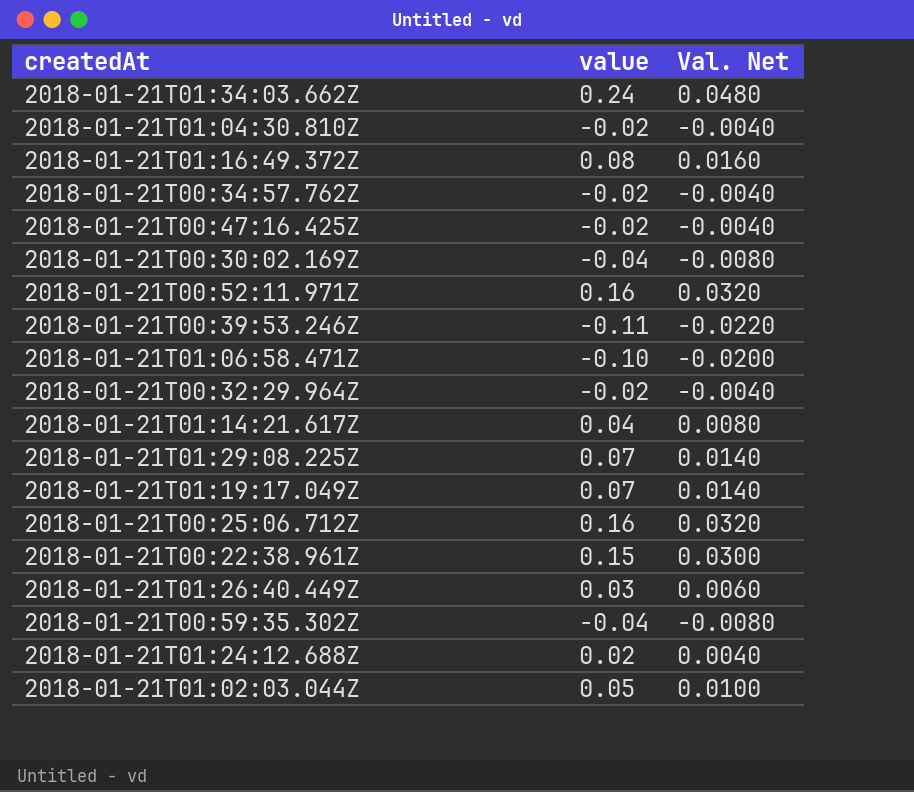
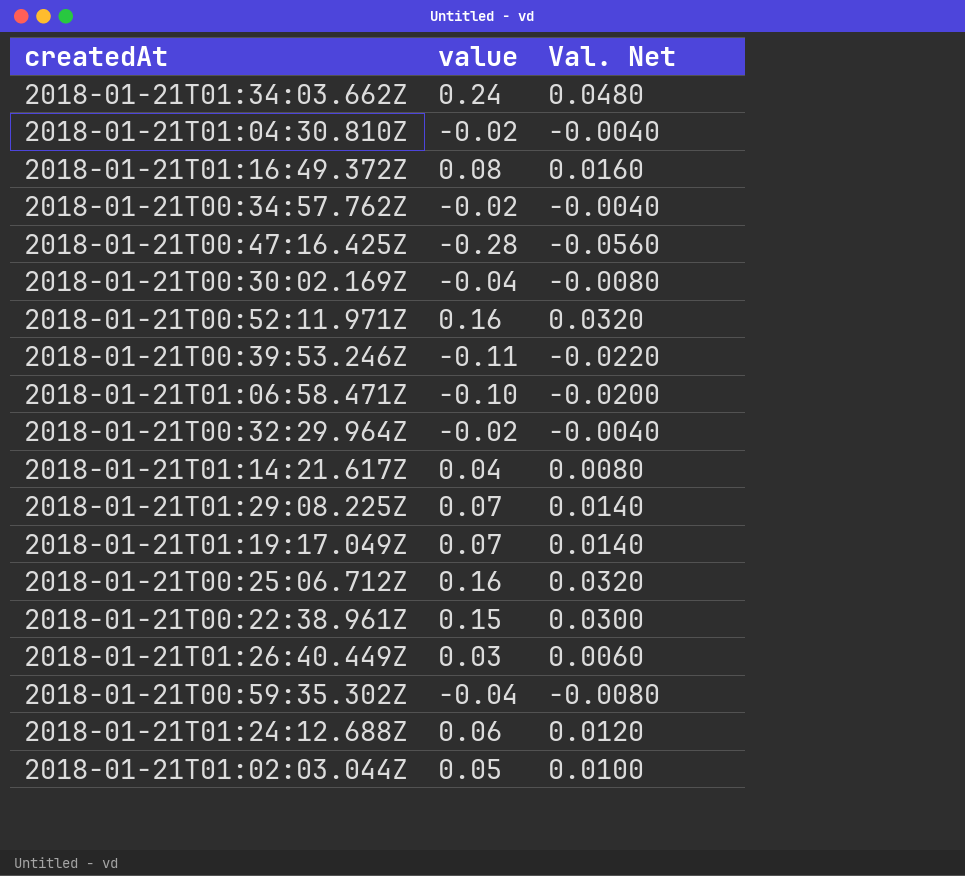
2018-01-21T00:47:16.425Z | value: -0.02 -> -0.28
2018-01-21T00:47:16.425Z | Val. Net: -0.0040 -> -0.0560
2018-01-21T01:24:12.688Z | value: 0.02 -> 0.06
2018-01-21T01:24:12.688Z | Val. Net: 0.0040 -> 0.0120

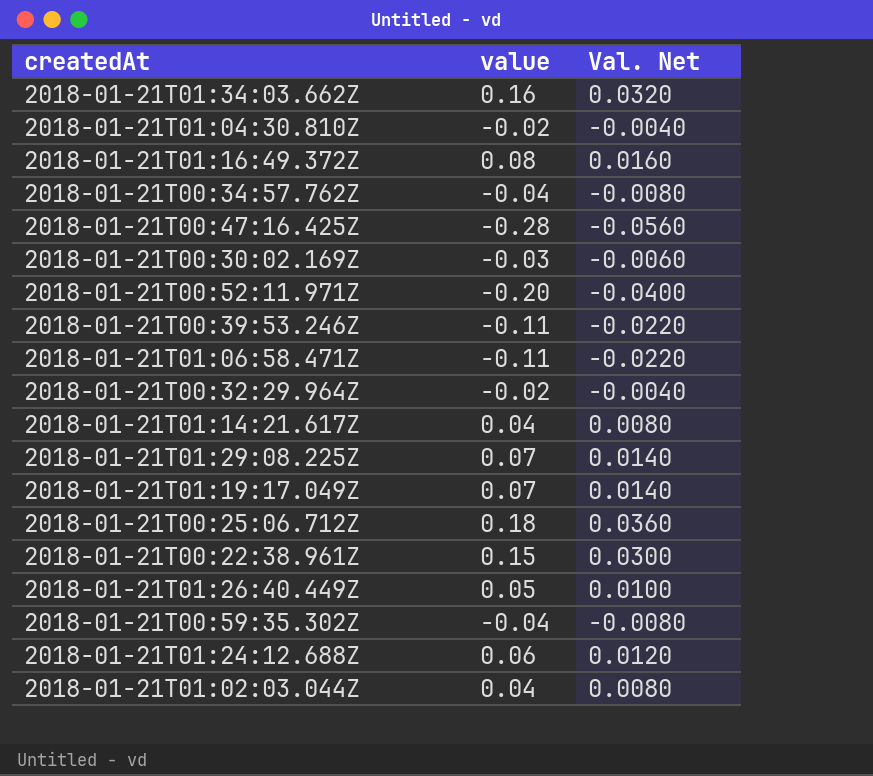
2018-01-21T01:34:03.662Z | value: 0.24 -> 0.16
2018-01-21T01:34:03.662Z | Val. Net: 0.0480 -> 0.0320
2018-01-21T00:34:57.762Z | value: -0.02 -> -0.04
2018-01-21T00:34:57.762Z | Val. Net: -0.0040 -> -0.0080
2018-01-21T00:30:02.169Z | value: -0.04 -> -0.03
2018-01-21T00:30:02.169Z | Val. Net: -0.0080 -> -0.0060
2018-01-21T00:52:11.971Z | value: 0.16 -> -0.20
2018-01-21T00:52:11.971Z | Val. Net: 0.0320 -> -0.0400
2018-01-21T01:06:58.471Z | value: -0.10 -> -0.11
2018-01-21T01:06:58.471Z | Val. Net: -0.0200 -> -0.0220
2018-01-21T00:25:06.712Z | value: 0.16 -> 0.18
2018-01-21T00:25:06.712Z | Val. Net: 0.0320 -> 0.0360
2018-01-21T01:26:40.449Z | value: 0.03 -> 0.05
2018-01-21T01:26:40.449Z | Val. Net: 0.0060 -> 0.0100
2018-01-21T01:02:03.044Z | value: 0.05 -> 0.04
2018-01-21T01:02:03.044Z | Val. Net: 0.0100 -> 0.0080

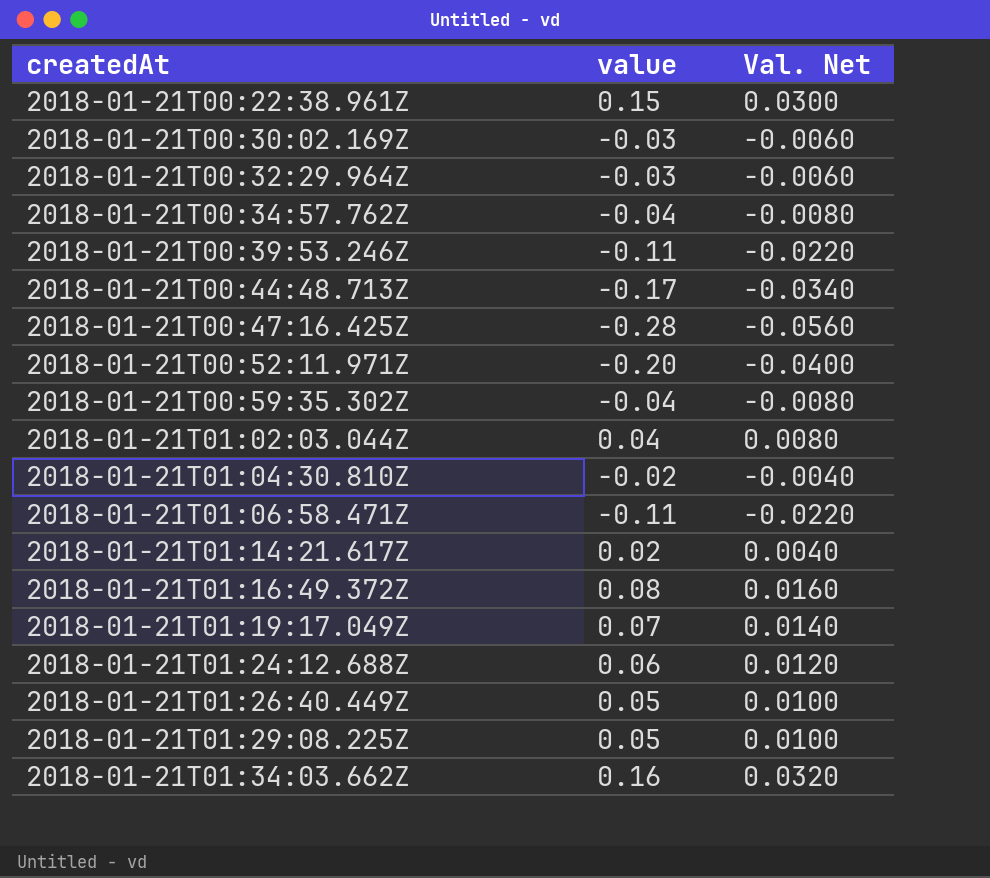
row order: none -> createdAt ascending
row 2018-01-21T00:25:06.712Z: 0.18 | 0.0360 -> none
2018-01-21T00:32:29.964Z | value: -0.02 -> -0.03
2018-01-21T00:32:29.964Z | Val. Net: -0.0040 -> -0.0060
row 2018-01-21T00:44:48.713Z: none -> -0.17 | -0.0340
2018-01-21T01:14:21.617Z | value: 0.04 -> 0.02
2018-01-21T01:14:21.617Z | Val. Net: 0.0080 -> 0.0040
2018-01-21T01:29:08.225Z | value: 0.07 -> 0.05
2018-01-21T01:29:08.225Z | Val. Net: 0.0140 -> 0.0100

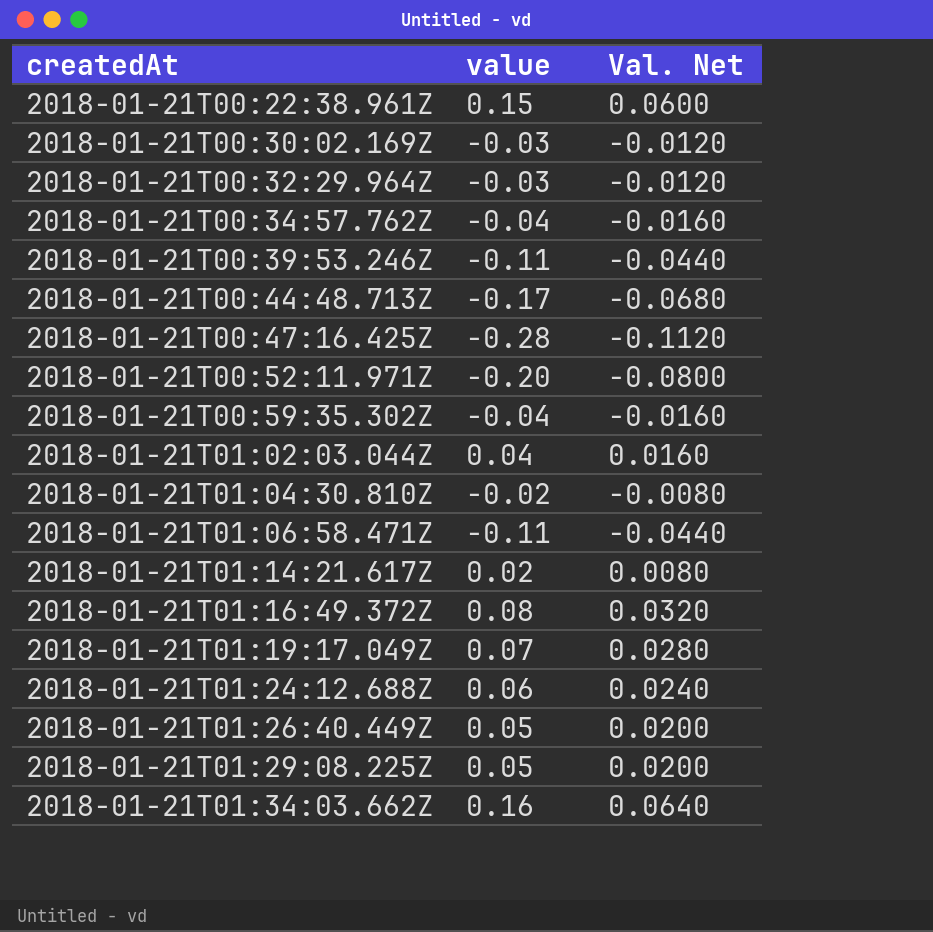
column Val. Net | formula: [value] * 0.2 -> [value] * 0.4

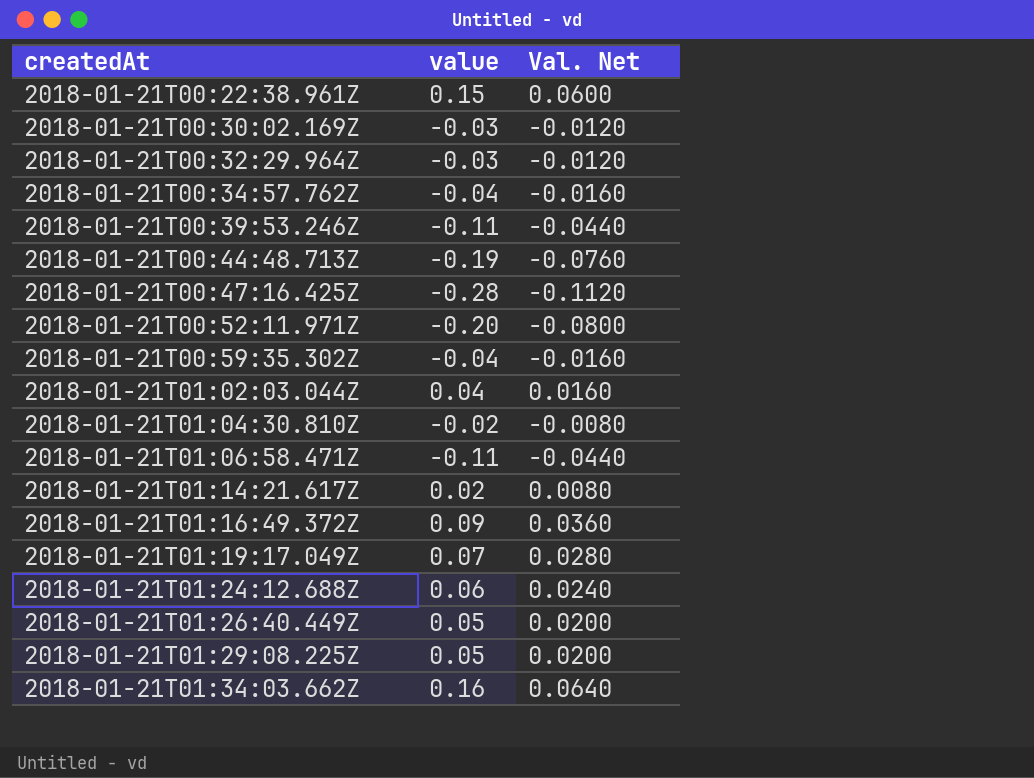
2018-01-21T00:44:48.713Z | value: -0.17 -> -0.19
2018-01-21T00:44:48.713Z | Val. Net: -0.0680 -> -0.0760
2018-01-21T01:16:49.372Z | value: 0.08 -> 0.09
2018-01-21T01:16:49.372Z | Val. Net: 0.0320 -> 0.0360

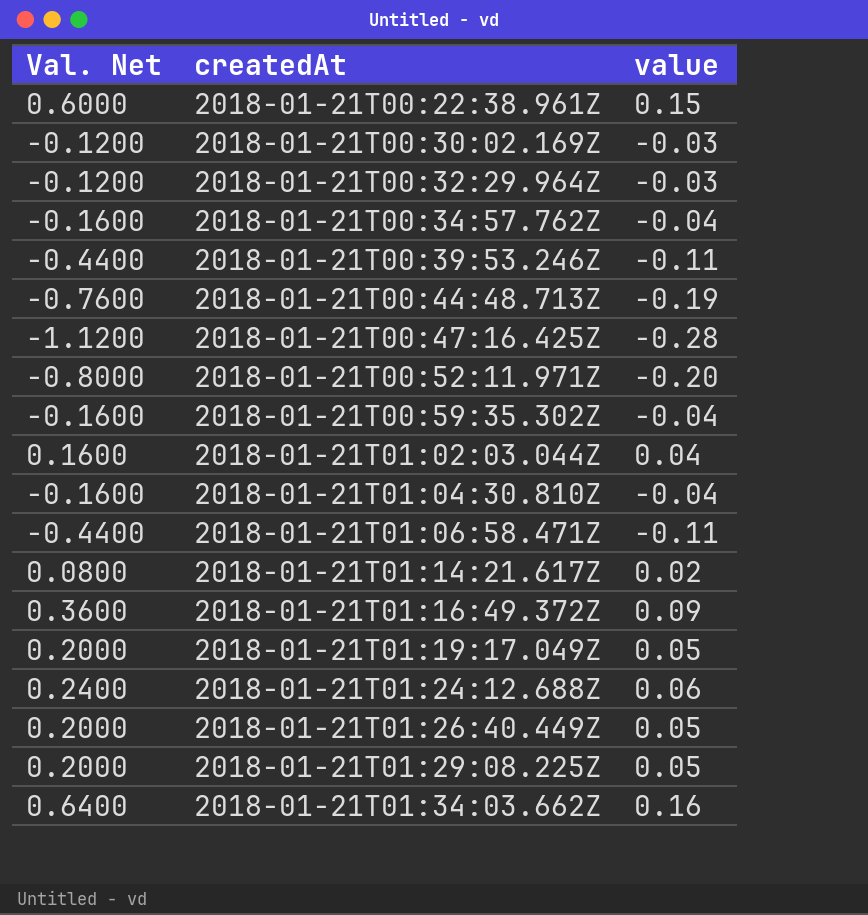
column Val. Net | formula: [value] * 0.4 -> [value] * 4
column Val. Net | position: 3 -> 1
2018-01-21T01:04:30.810Z | value: -0.02 -> -0.04
2018-01-21T01:19:17.049Z | value: 0.07 -> 0.05

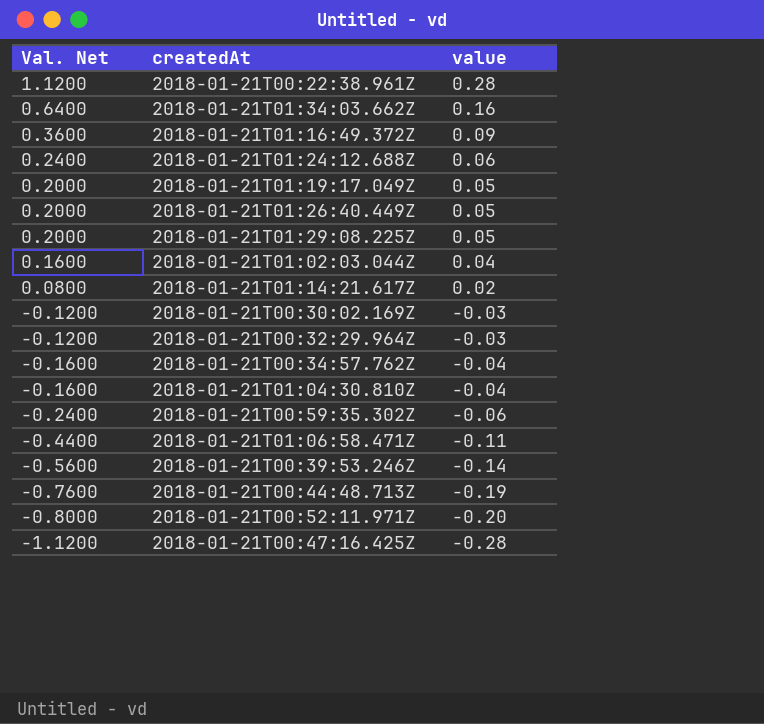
row order: createdAt ascending -> Val. Net descending
2018-01-21T00:22:38.961Z | Val. Net: 0.6000 -> 1.1200
2018-01-21T00:22:38.961Z | value: 0.15 -> 0.28
2018-01-21T00:59:35.302Z | Val. Net: -0.1600 -> -0.2400
2018-01-21T00:59:35.302Z | value: -0.04 -> -0.06
2018-01-21T00:39:53.246Z | Val. Net: -0.4400 -> -0.5600
2018-01-21T00:39:53.246Z | value: -0.11 -> -0.14

